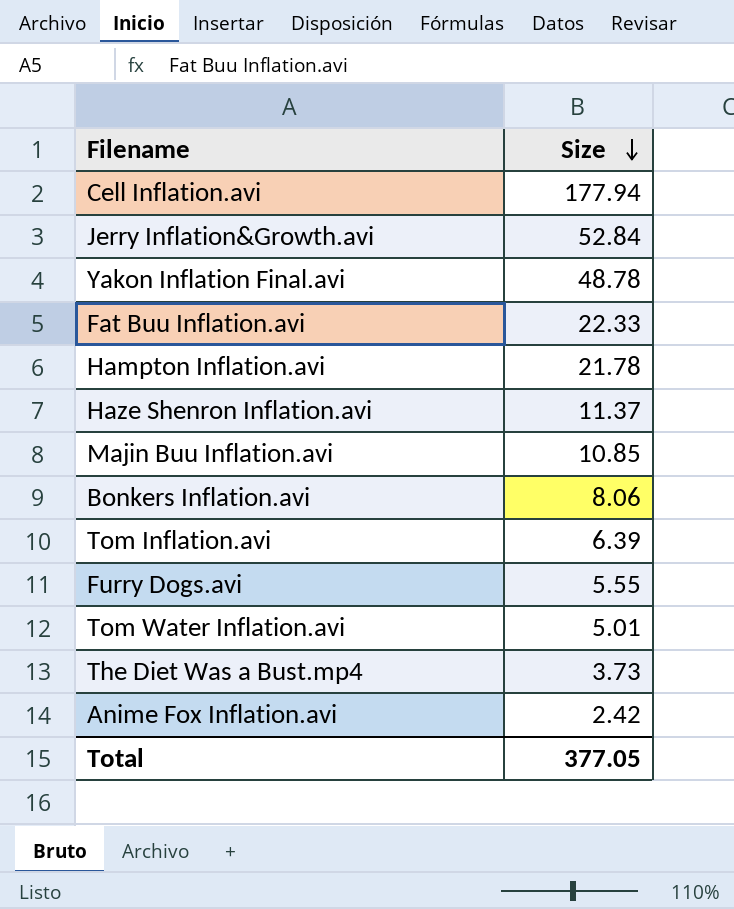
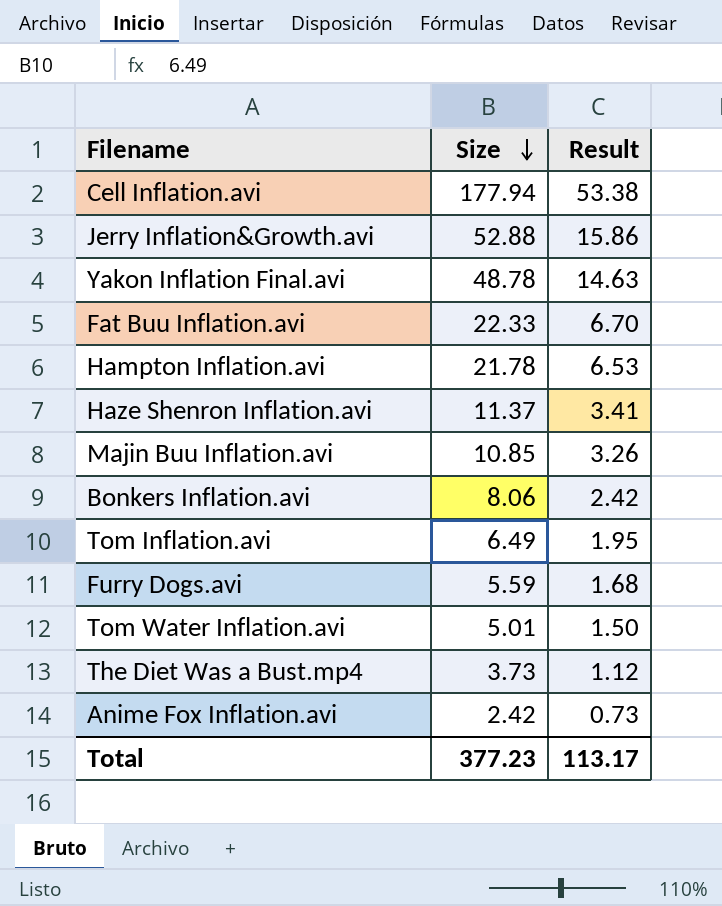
column Result | formula: none -> [Size] * 0.3
Jerry Inflation&Growth.avi | Size: 52.84 -> 52.88
Tom Inflation.avi | Size: 6.39 -> 6.49
Furry Dogs.avi | Size: 5.55 -> 5.59
Total | Size: 377.05 -> 377.23

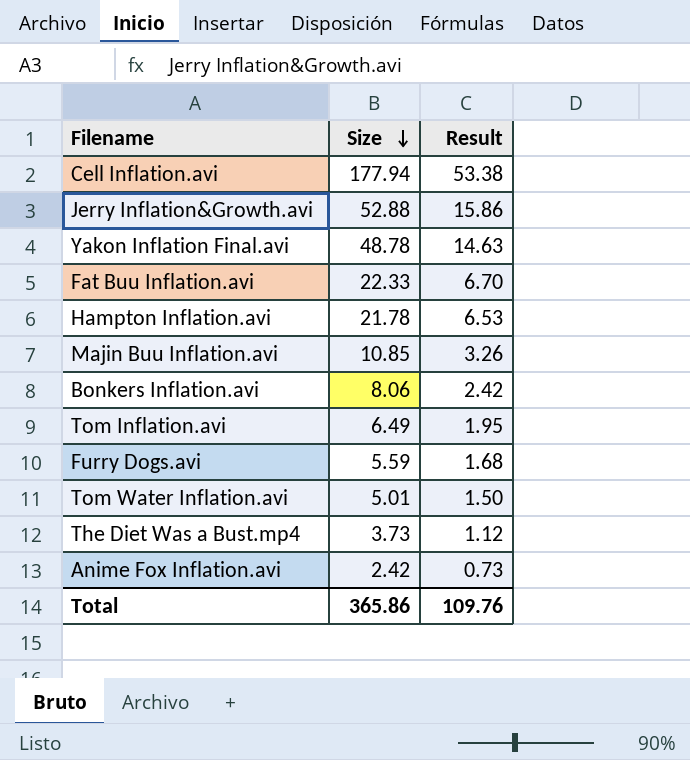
row Haze Shenron Inflation.avi: 11.37 | 3.41 -> none
Total | Size: 377.23 -> 365.86
Total | Result: 113.17 -> 109.76

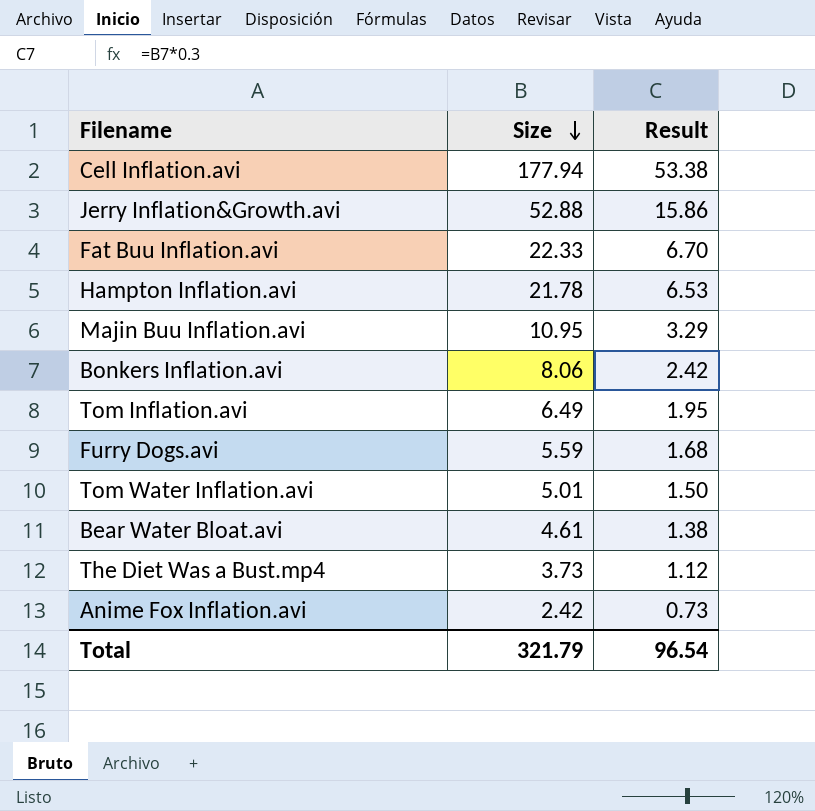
row Yakon Inflation Final.avi: 48.78 | 14.63 -> none
Majin Buu Inflation.avi | Size: 10.85 -> 10.95
Majin Buu Inflation.avi | Result: 3.26 -> 3.29
row Bear Water Bloat.avi: none -> 4.61 | 1.38
Total | Size: 365.86 -> 321.79
Total | Result: 109.76 -> 96.54

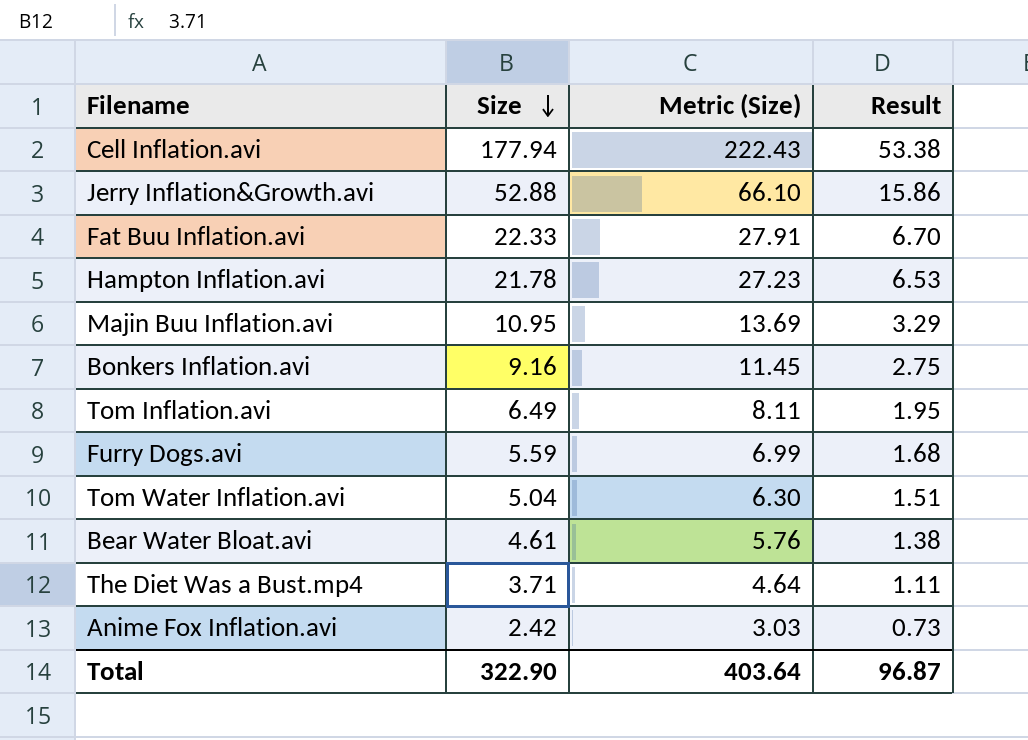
column Metric (Size) | formula: none -> [Size] * 1.25
Bonkers Inflation.avi | Size: 8.06 -> 9.16
Bonkers Inflation.avi | Result: 2.42 -> 2.75
Tom Water Inflation.avi | Size: 5.01 -> 5.04
Tom Water Inflation.avi | Result: 1.50 -> 1.51
The Diet Was a Bust.mp4 | Size: 3.73 -> 3.71
The Diet Was a Bust.mp4 | Result: 1.12 -> 1.11
Total | Size: 321.79 -> 322.90
Total | Result: 96.54 -> 96.87

